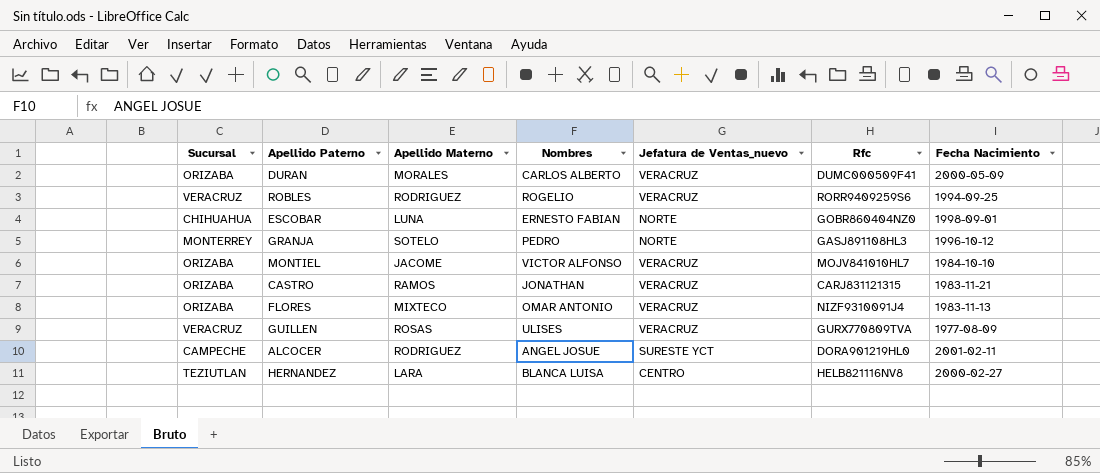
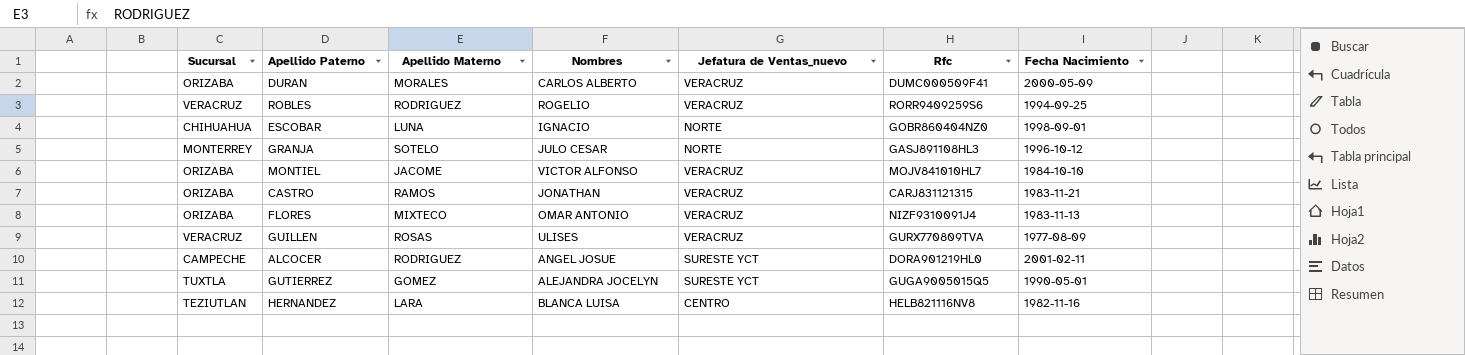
ESCOBAR | Nombres: ERNESTO FABIAN -> IGNACIO
GRANJA | Nombres: PEDRO -> JULO CESAR
row GUTIERREZ: none -> TUXTLA | GOMEZ | ALEJANDRA JOCELYN | SURESTE YCT | GUGA9005015Q5 | 1990-05-01
HERNANDEZ | Fecha Nacimiento: 2000-02-27 -> 1982-11-16

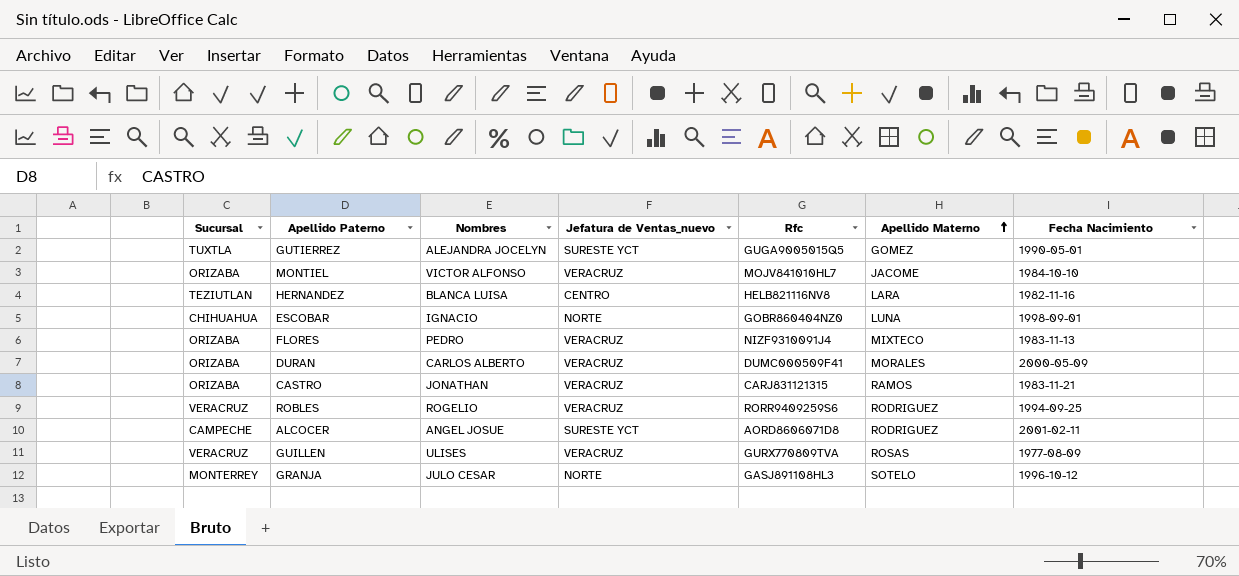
row order: none -> Apellido Materno ascending
column Apellido Materno | position: 3 -> 6
FLORES | Nombres: OMAR ANTONIO -> PEDRO
ALCOCER | Rfc: DORA901219HL0 -> AORD8606071D8

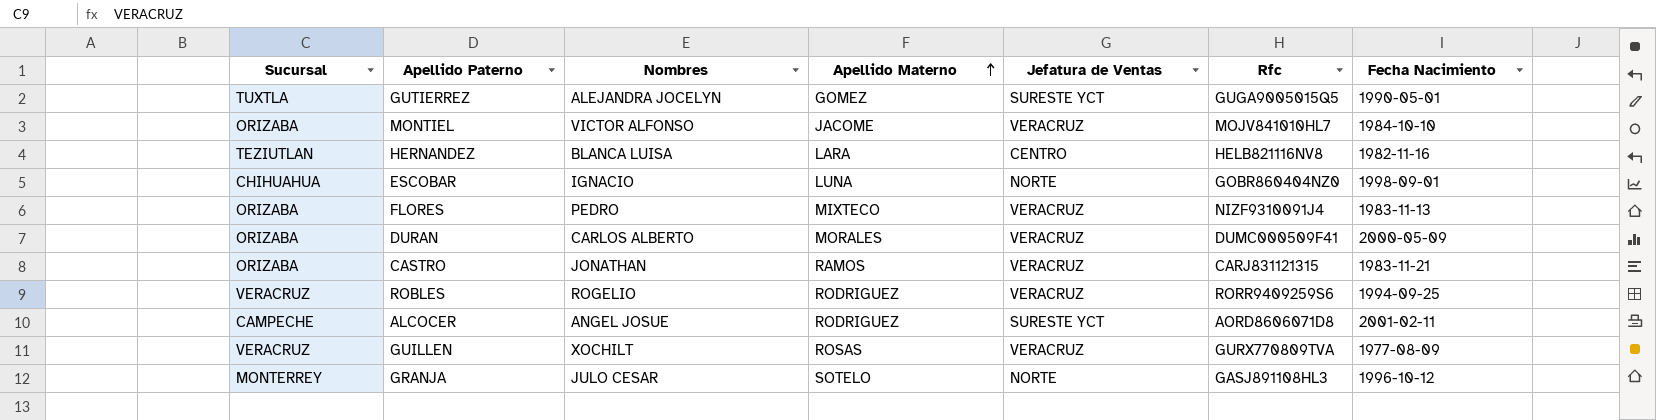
column Apellido Materno | position: 6 -> 4
column name: Jefatura de Ventas_nuevo -> Jefatura de Ventas
GUILLEN | Nombres: ULISES -> XOCHILT

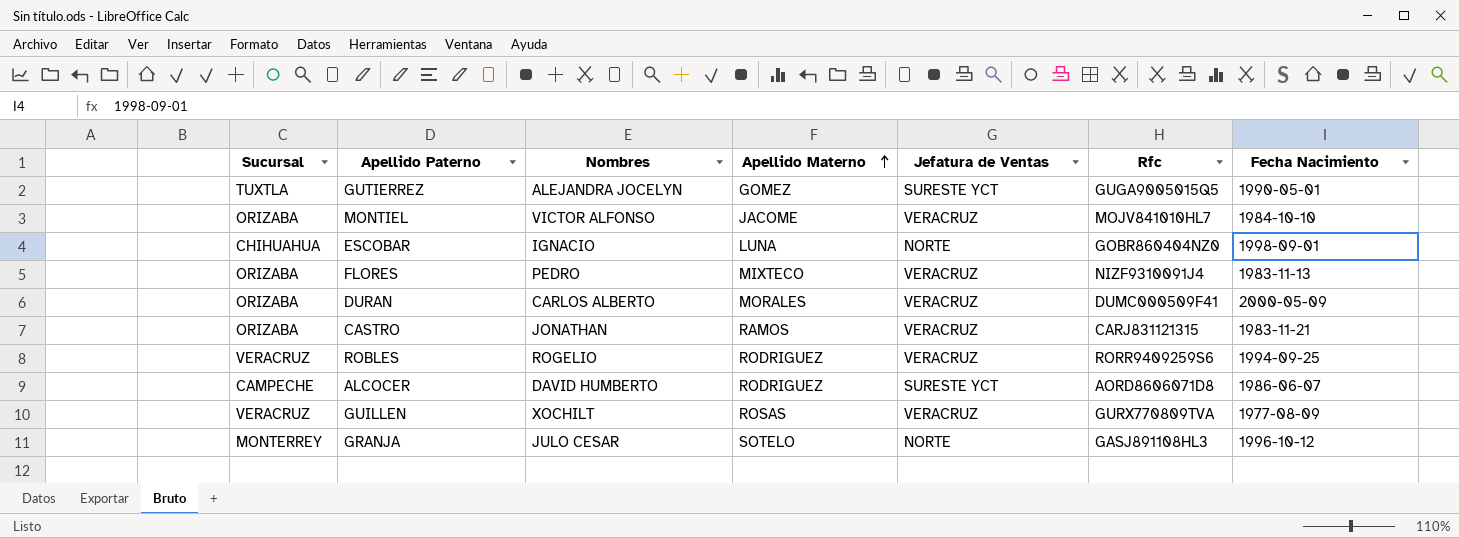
row HERNANDEZ: TEZIUTLAN | BLANCA LUISA | LARA | CENTRO | HELB821116NV8 | 1982-11-16 -> none
ALCOCER | Nombres: ANGEL JOSUE -> DAVID HUMBERTO
ALCOCER | Fecha Nacimiento: 2001-02-11 -> 1986-06-07

